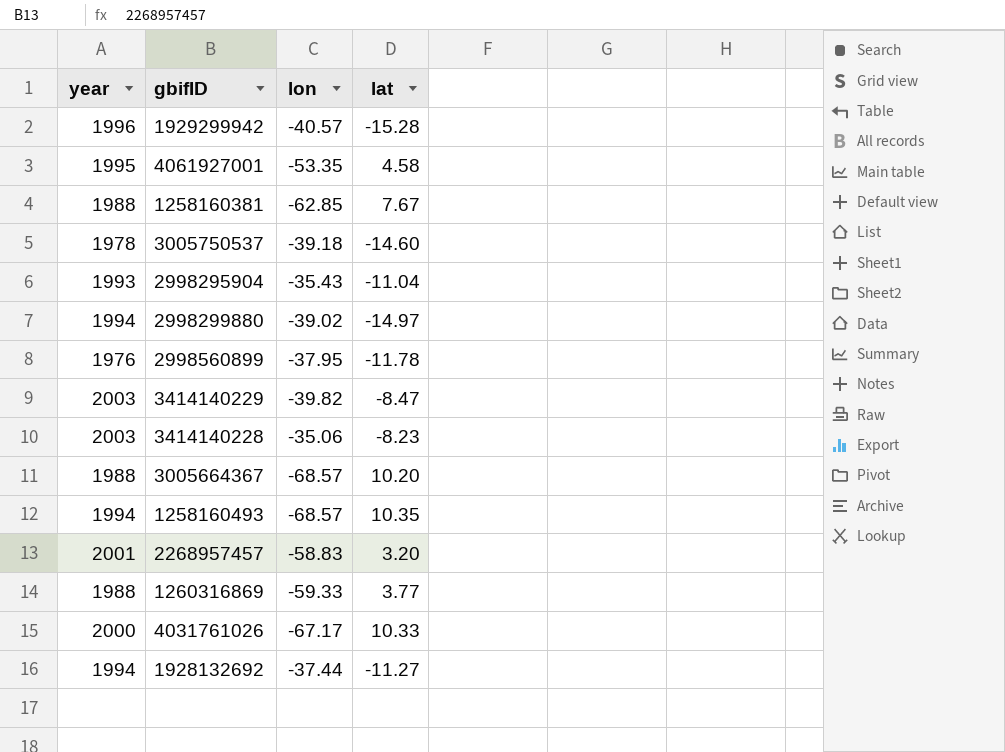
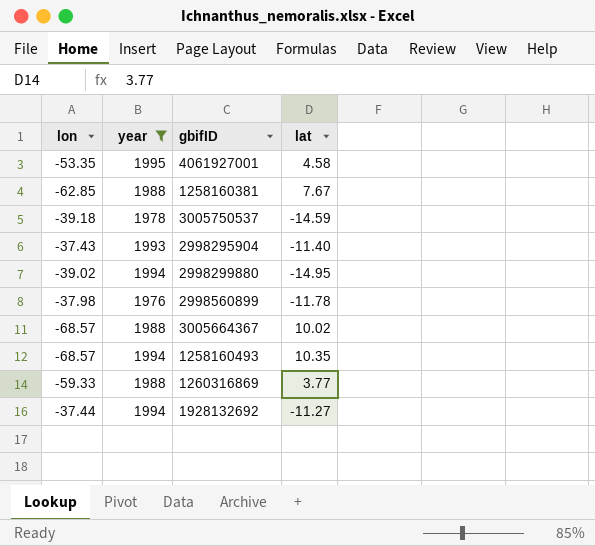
filter: none -> year <= 1995
column lon | position: 3 -> 1
3005750537 | lat: -14.60 -> -14.59
2998295904 | lon: -35.43 -> -37.43
2998295904 | lat: -11.04 -> -11.40
2998299880 | lat: -14.97 -> -14.95
2998560899 | lon: -37.95 -> -37.98
3005664367 | lat: 10.20 -> 10.02

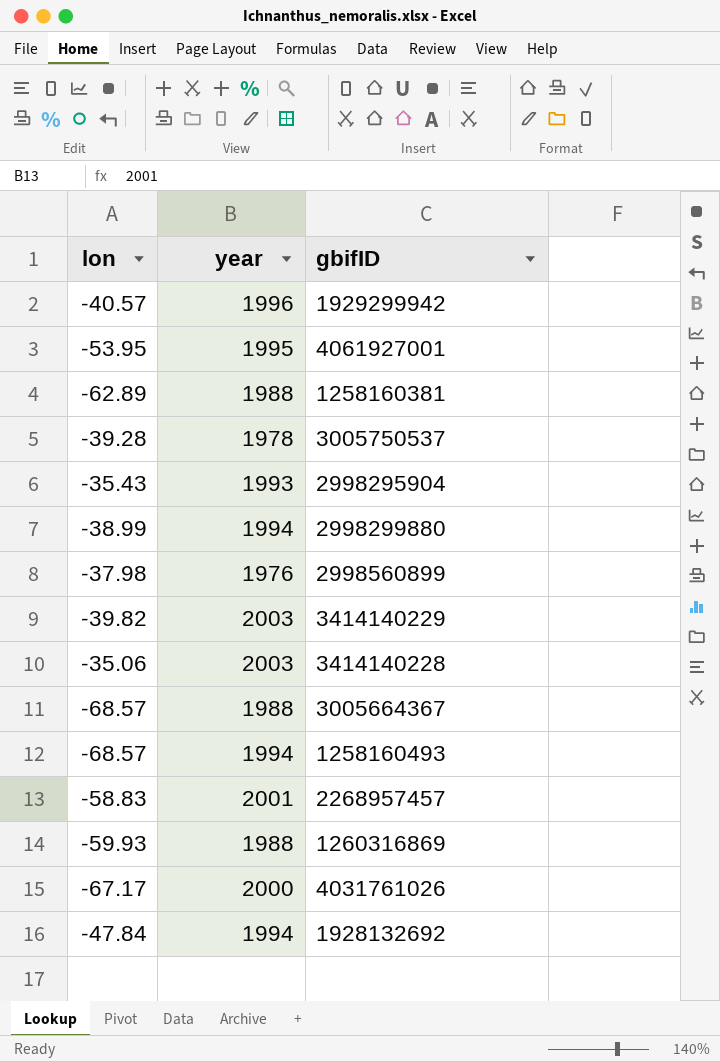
filter: year <= 1995 -> none
column lat | position: 4 -> none
4061927001 | lon: -53.35 -> -53.95
1258160381 | lon: -62.85 -> -62.89
3005750537 | lon: -39.18 -> -39.28
2998295904 | lon: -37.43 -> -35.43
2998299880 | lon: -39.02 -> -38.99
1260316869 | lon: -59.33 -> -59.93
1928132692 | lon: -37.44 -> -47.84

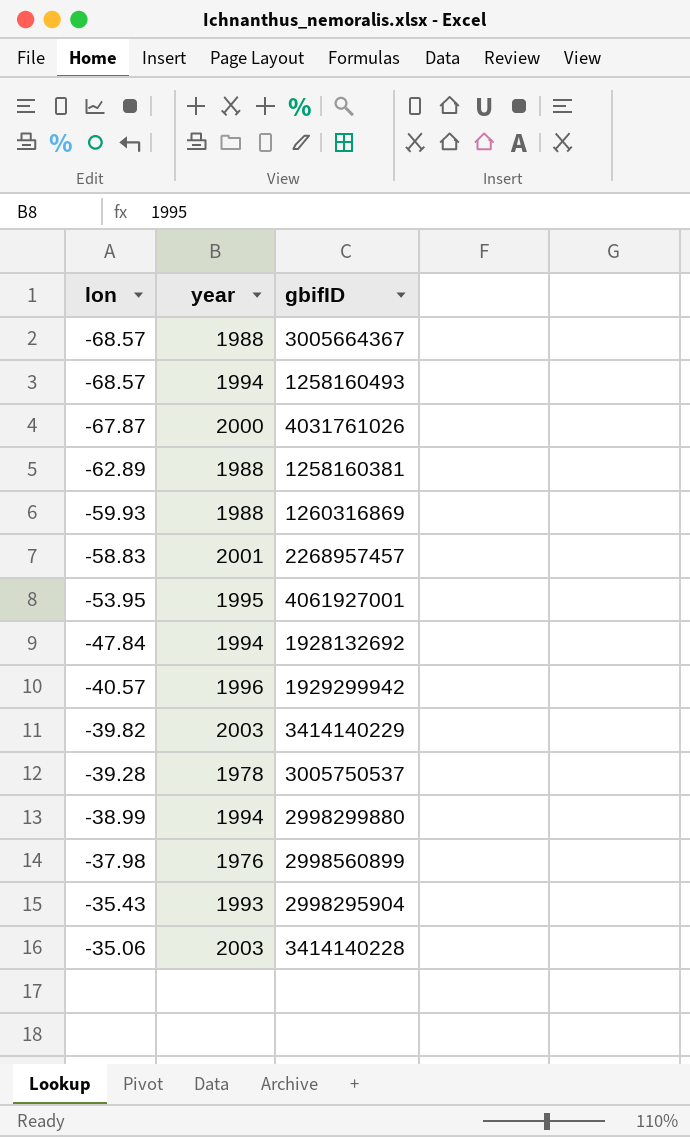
row order: none -> lon ascending
4031761026 | lon: -67.17 -> -67.87

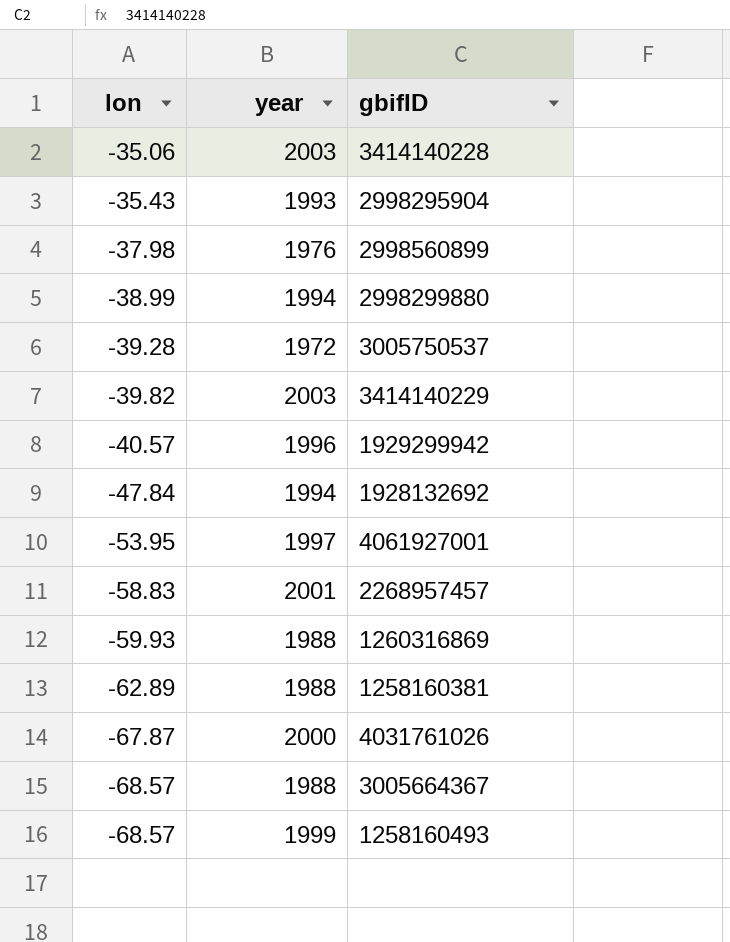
row order: lon ascending -> lon descending
3005750537 | year: 1978 -> 1972
4061927001 | year: 1995 -> 1997
1258160493 | year: 1994 -> 1999

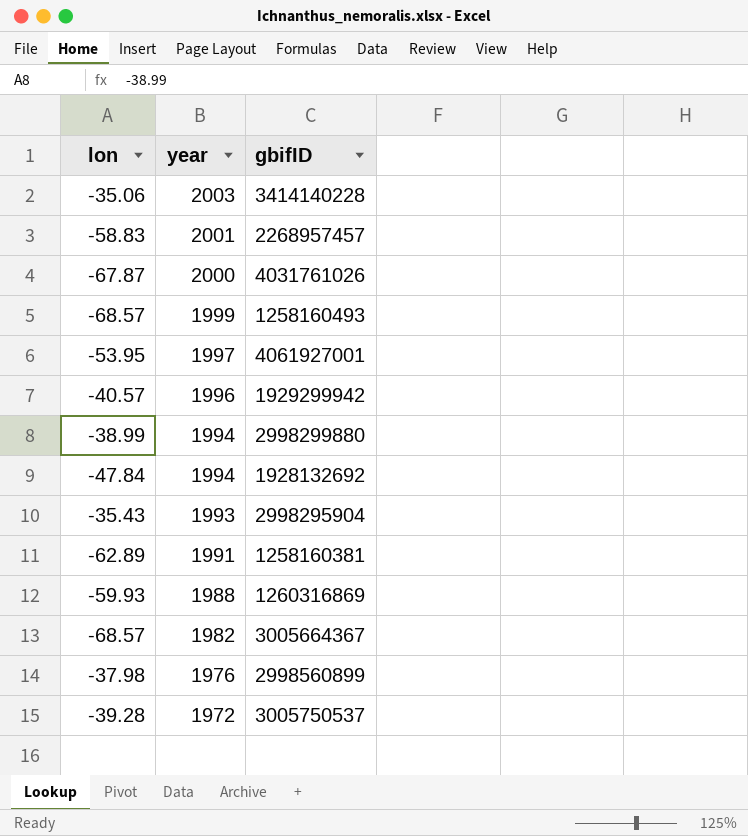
row order: lon descending -> year descending
row 3414140229: -39.82 | 2003 -> none
1258160381 | year: 1988 -> 1991
3005664367 | year: 1988 -> 1982

